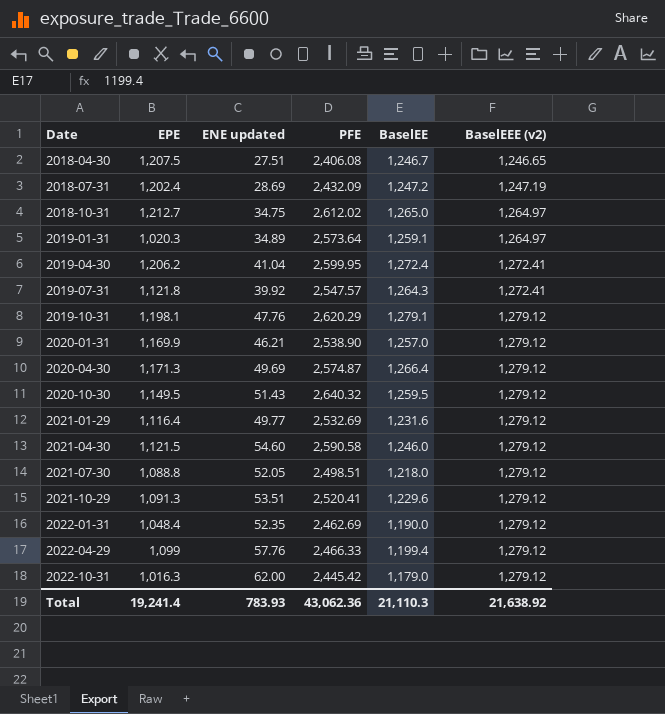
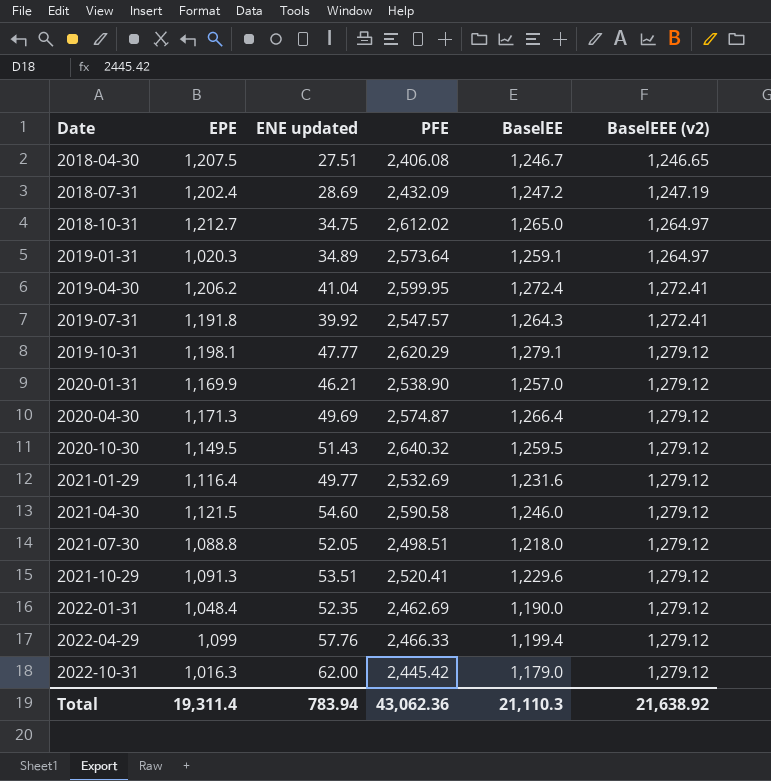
2019-07-31 | EPE: 1,121.8 -> 1,191.8
2019-10-31 | ENE updated: 47.76 -> 47.77
Total | EPE: 19,241.4 -> 19,311.4
Total | ENE updated: 783.93 -> 783.94

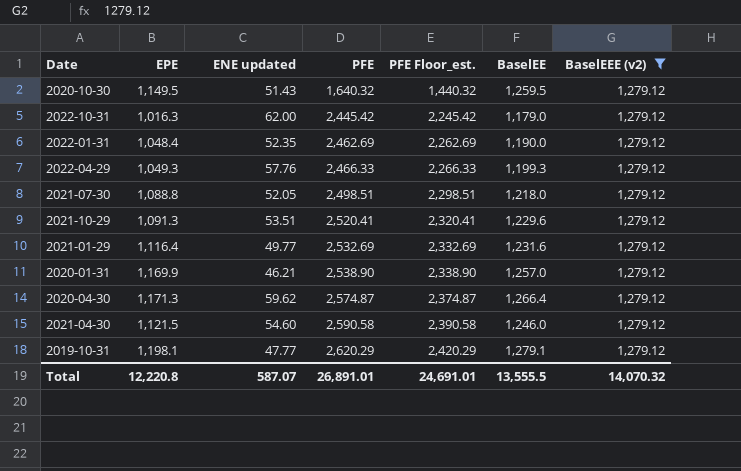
filter: none -> BaselEEE (v2) = 1,279.12
row order: Date ascending -> PFE ascending
column PFE Floor_est. | formula: none -> [PFE] - 200
2020-10-30 | PFE: 2,640.32 -> 1,640.32
2022-04-29 | EPE: 1,099 -> 1,049.3
2022-04-29 | BaselEE: 1,199.4 -> 1,199.3
2020-04-30 | ENE updated: 49.69 -> 59.62
Total | EPE: 19,311.4 -> 12,220.8
Total | ENE updated: 783.94 -> 587.07
Total | PFE: 43,062.36 -> 26,891.01
Total | BaselEE: 21,110.3 -> 13,555.5
Total | BaselEEE (v2): 21,638.92 -> 14,070.32

